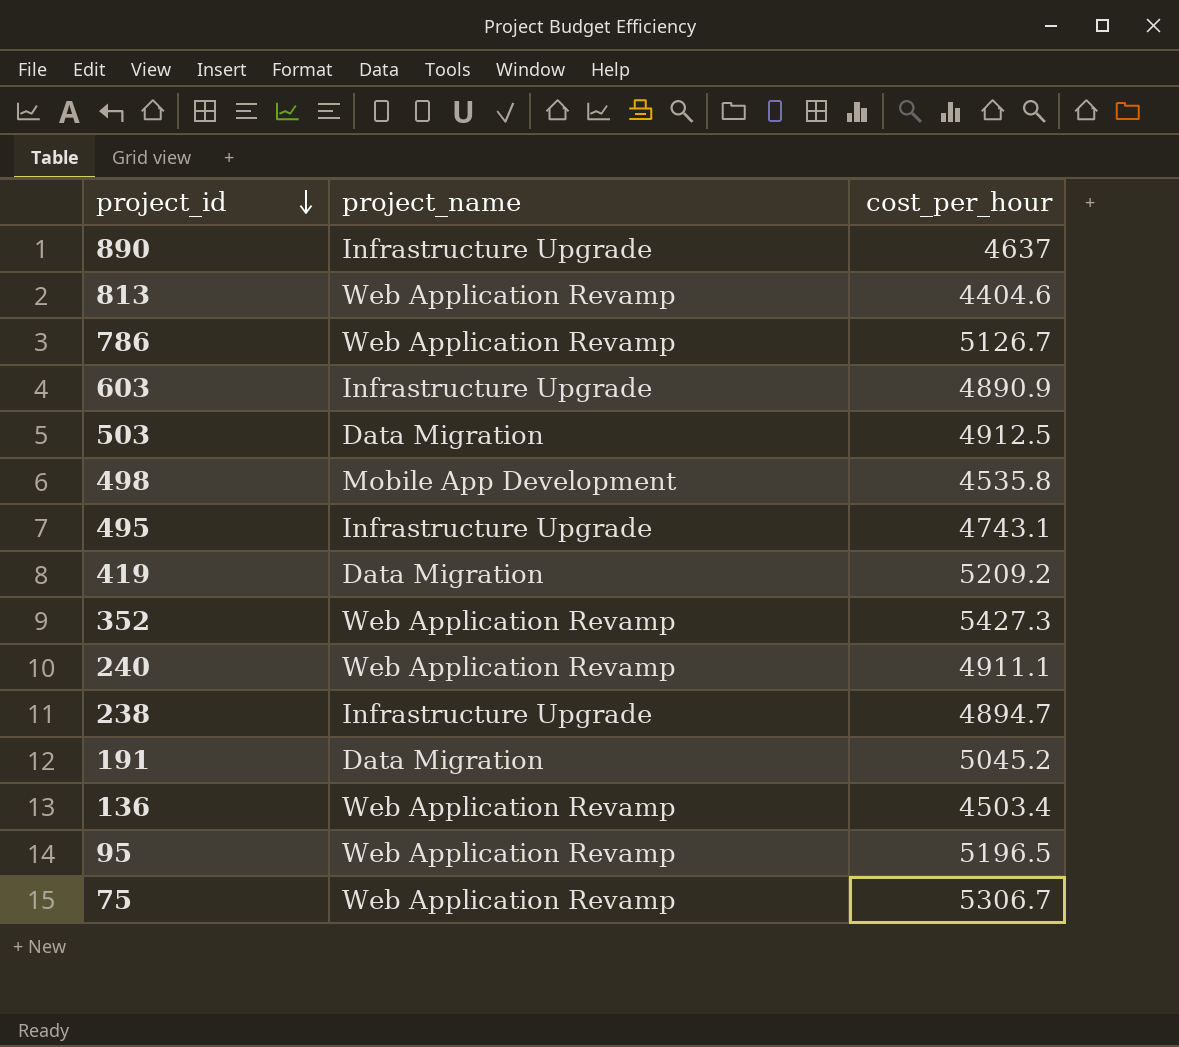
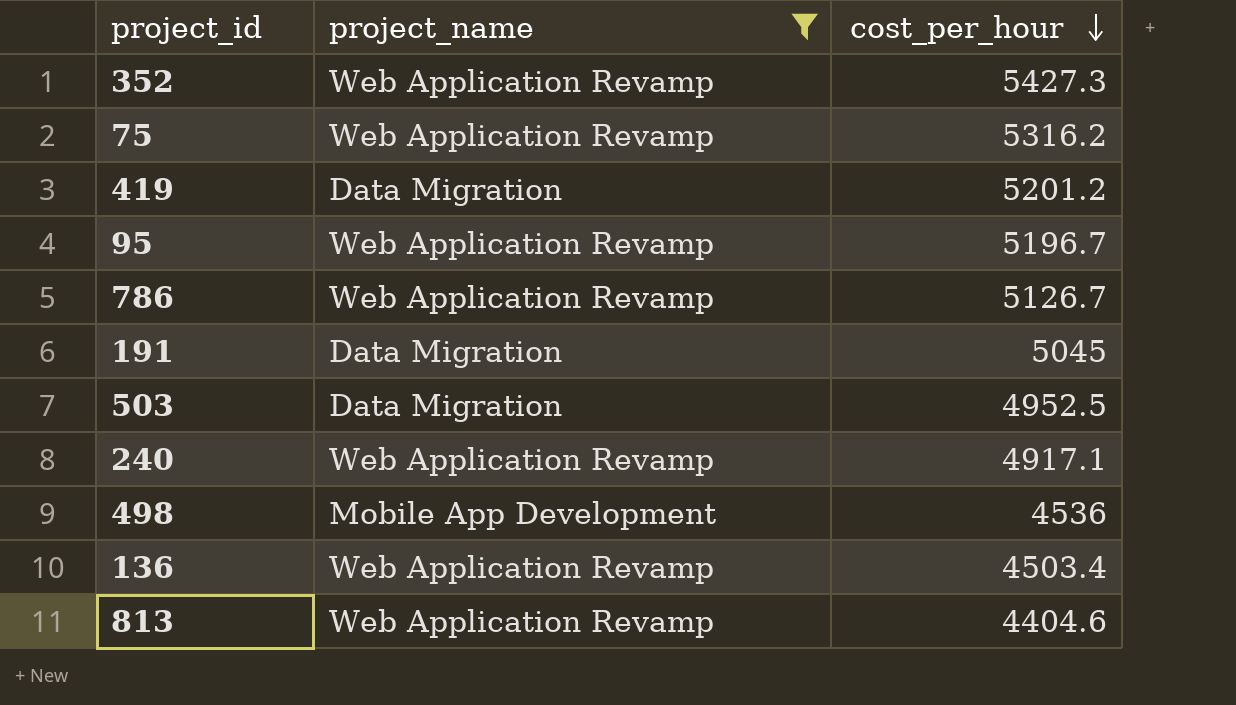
filter: none -> project_name != Infrastructure Upgrade
row order: project_id descending -> cost_per_hour descending
75 | cost_per_hour: 5306.7 -> 5316.2
419 | cost_per_hour: 5209.2 -> 5201.2
95 | cost_per_hour: 5196.5 -> 5196.7
191 | cost_per_hour: 5045.2 -> 5045
503 | cost_per_hour: 4912.5 -> 4952.5
240 | cost_per_hour: 4911.1 -> 4917.1
498 | cost_per_hour: 4535.8 -> 4536

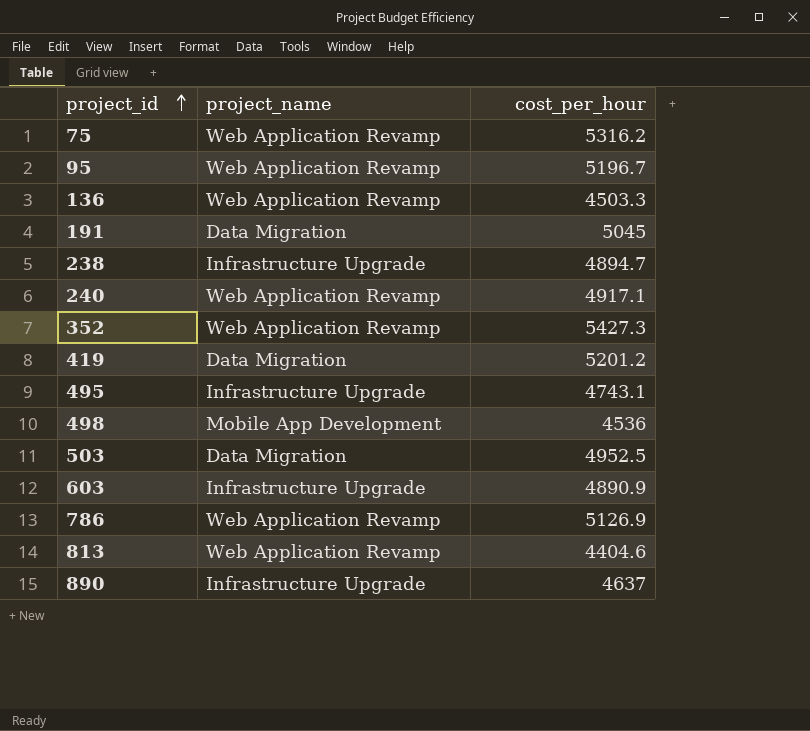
filter: project_name != Infrastructure Upgrade -> none
row order: cost_per_hour descending -> project_id ascending
136 | cost_per_hour: 4503.4 -> 4503.3
786 | cost_per_hour: 5126.7 -> 5126.9

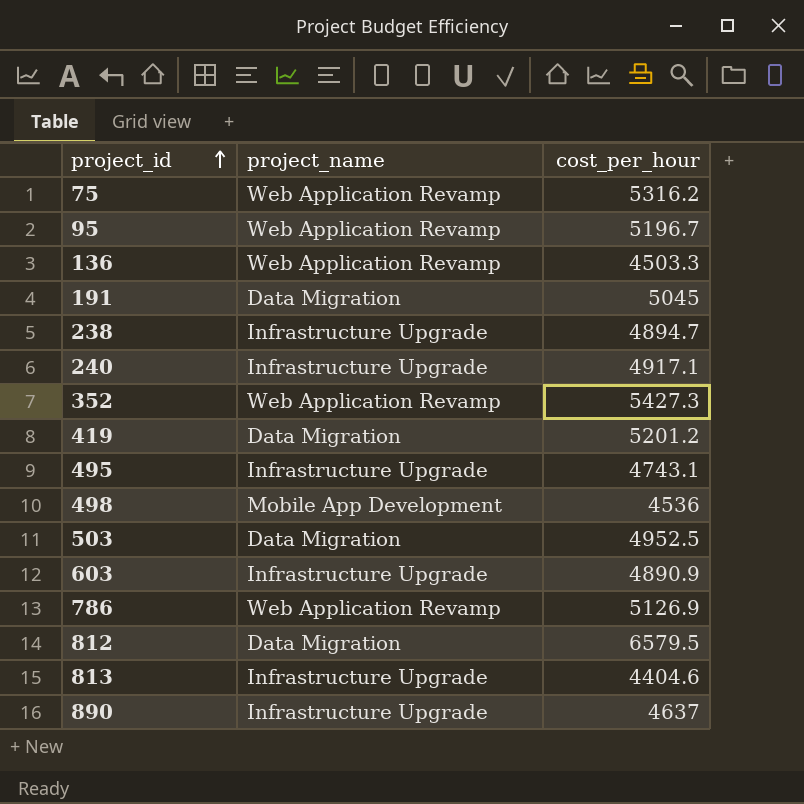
240 | project_name: Web Application Revamp -> Infrastructure Upgrade
row 812: none -> Data Migration | 6579.5
813 | project_name: Web Application Revamp -> Infrastructure Upgrade

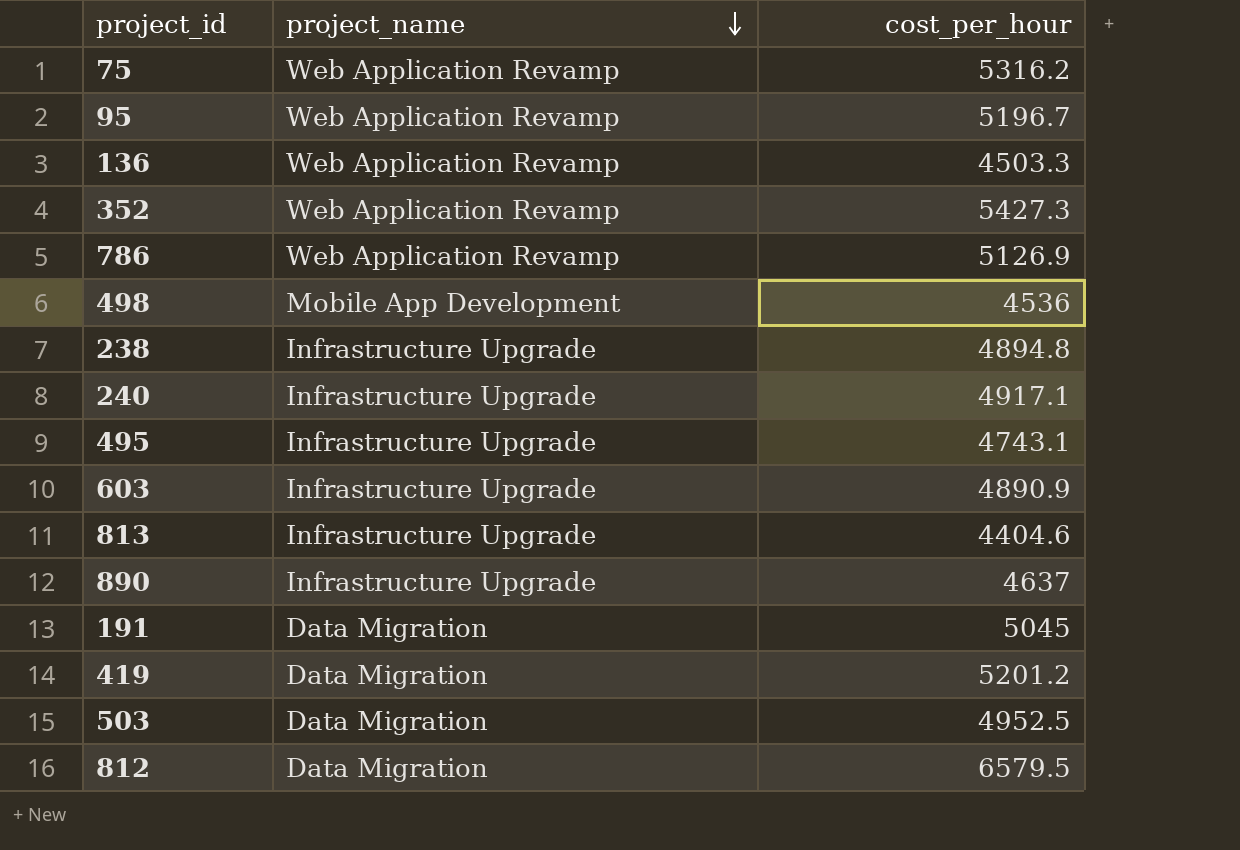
row order: project_id ascending -> project_name descending
238 | cost_per_hour: 4894.7 -> 4894.8

